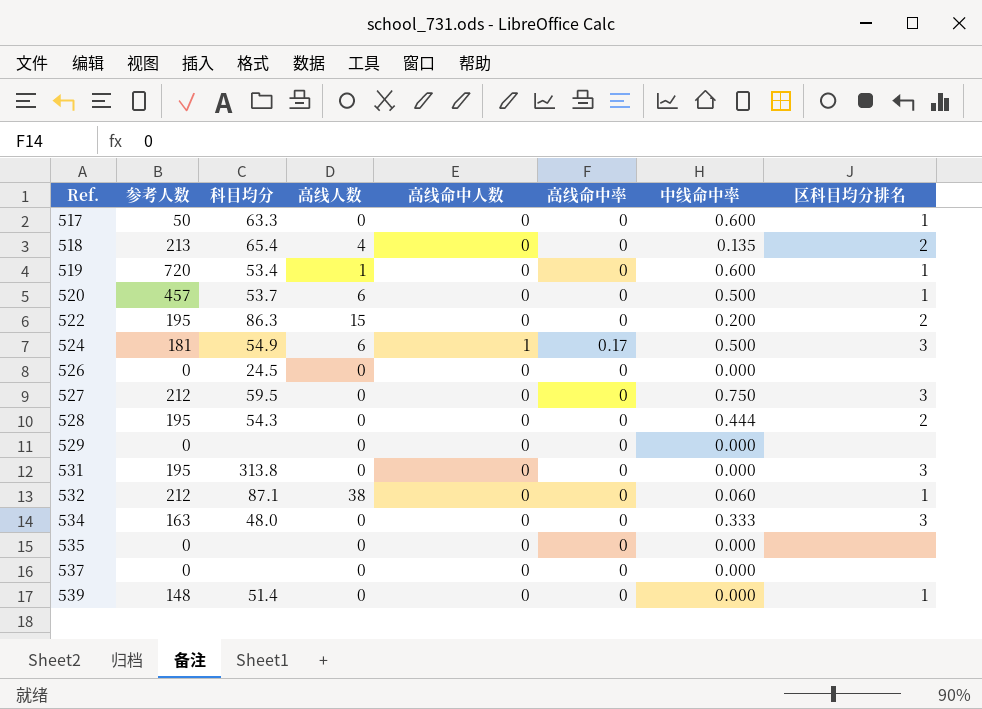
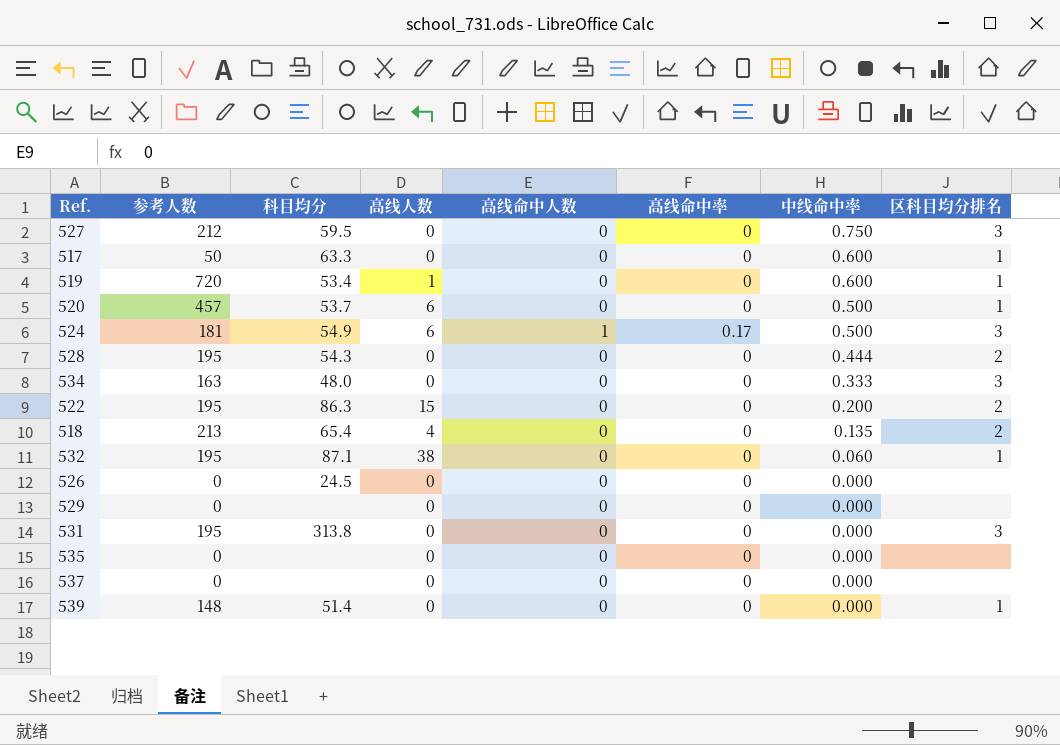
row order: Ref. ascending -> 中线命中率 descending
532 | 参考人数: 212 -> 195

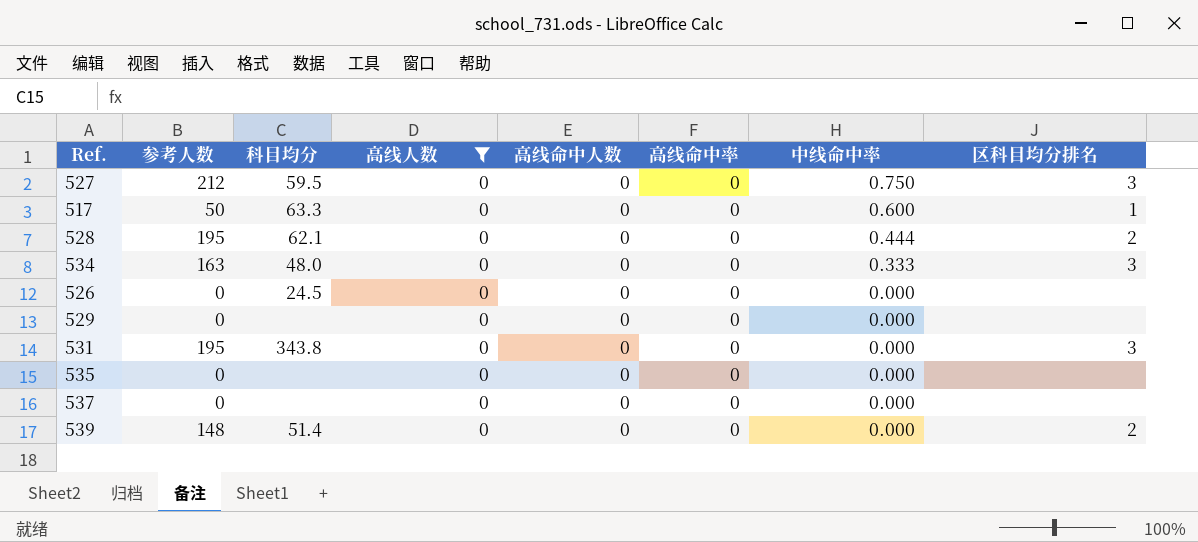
filter: none -> 高线人数 = 0
528 | 科目均分: 54.3 -> 62.1
531 | 科目均分: 313.8 -> 343.8
539 | 区科目均分排名: 1 -> 2

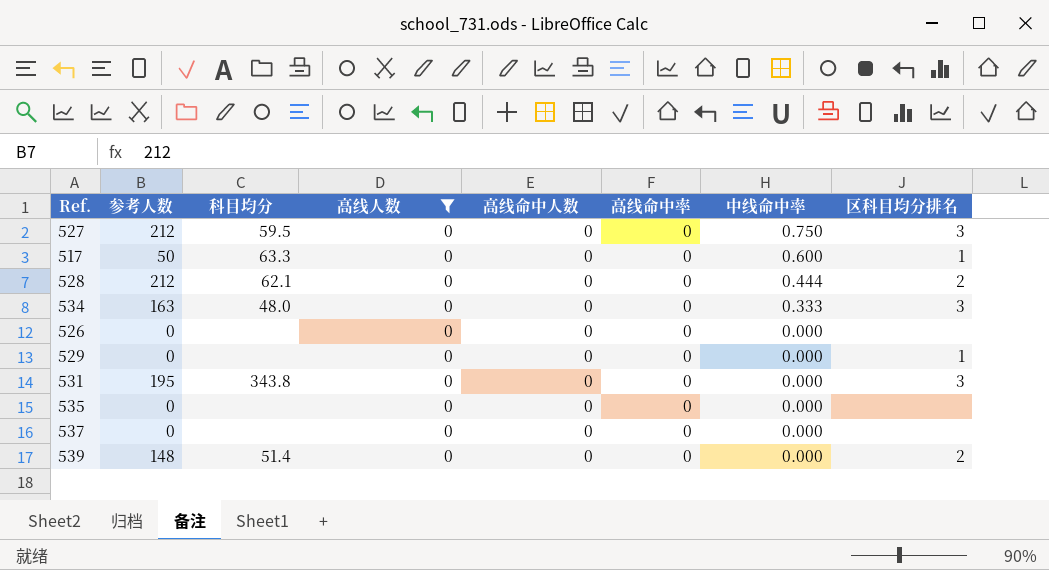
528 | 参考人数: 195 -> 212
526 | 科目均分: 24.5 -> none
529 | 区科目均分排名: none -> 1

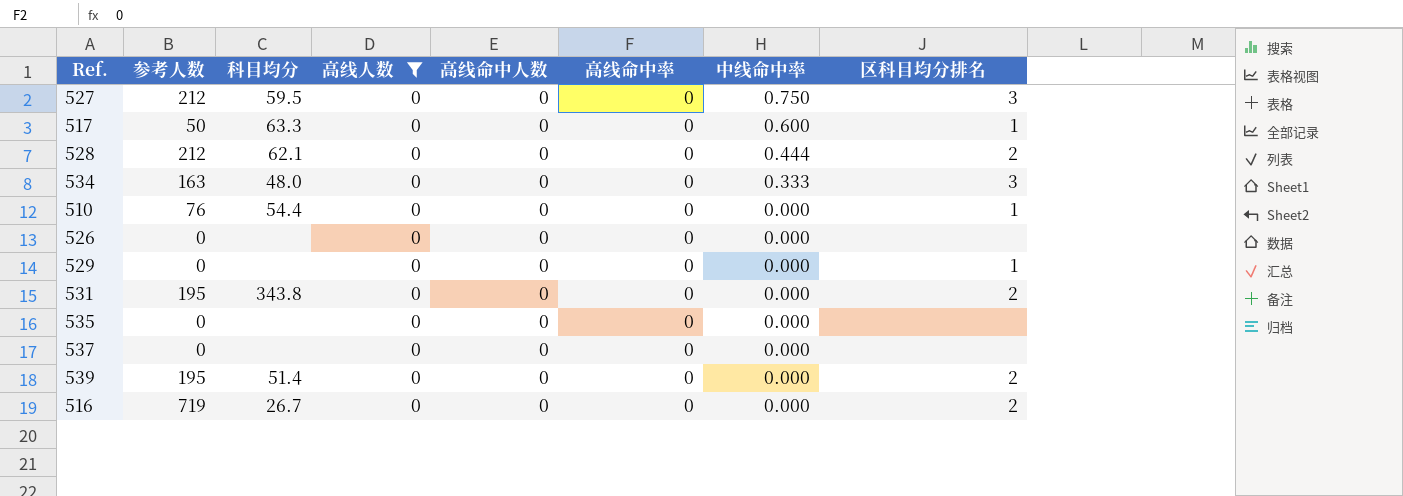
row 510: none -> 76 | 54.4 | 0 | 0 | 0 | 0.000 | 1
531 | 区科目均分排名: 3 -> 2
539 | 参考人数: 148 -> 195
row 516: none -> 719 | 26.7 | 0 | 0 | 0 | 0.000 | 2

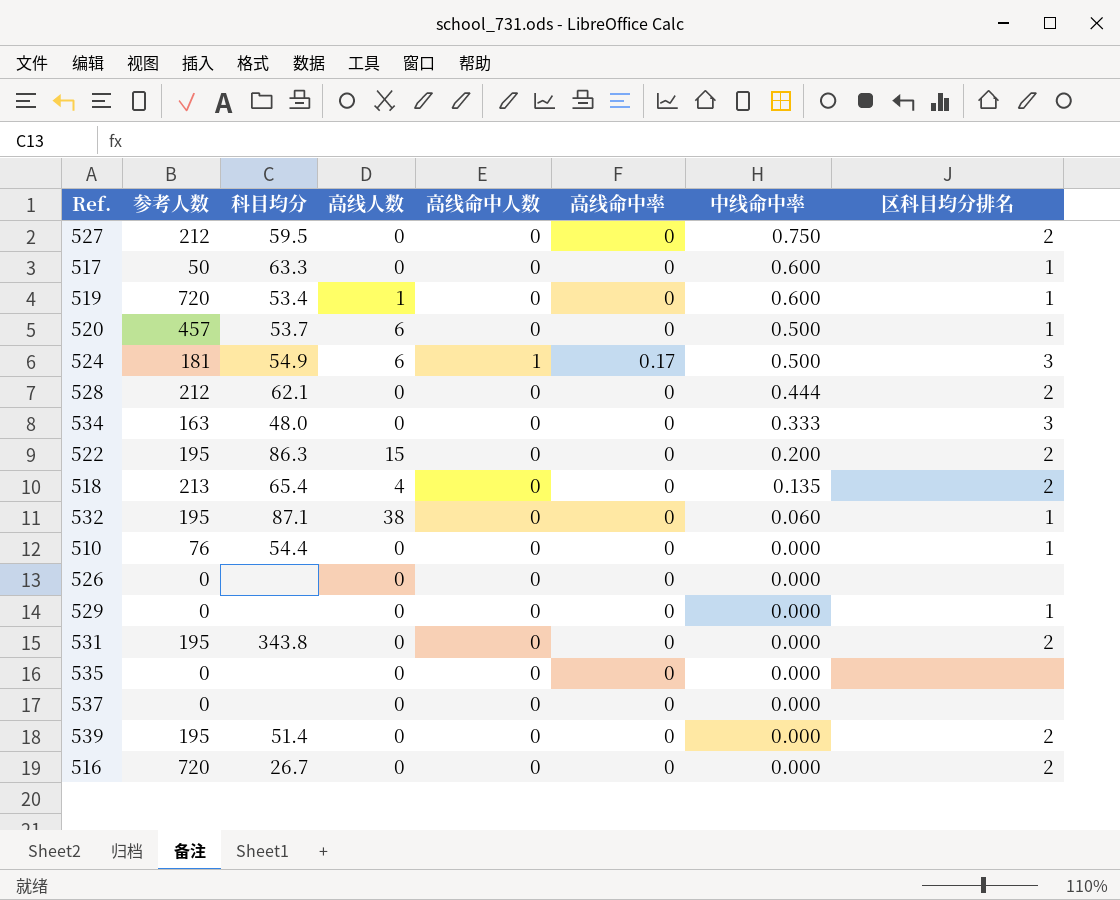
filter: 高线人数 = 0 -> none
527 | 区科目均分排名: 3 -> 2
516 | 参考人数: 719 -> 720

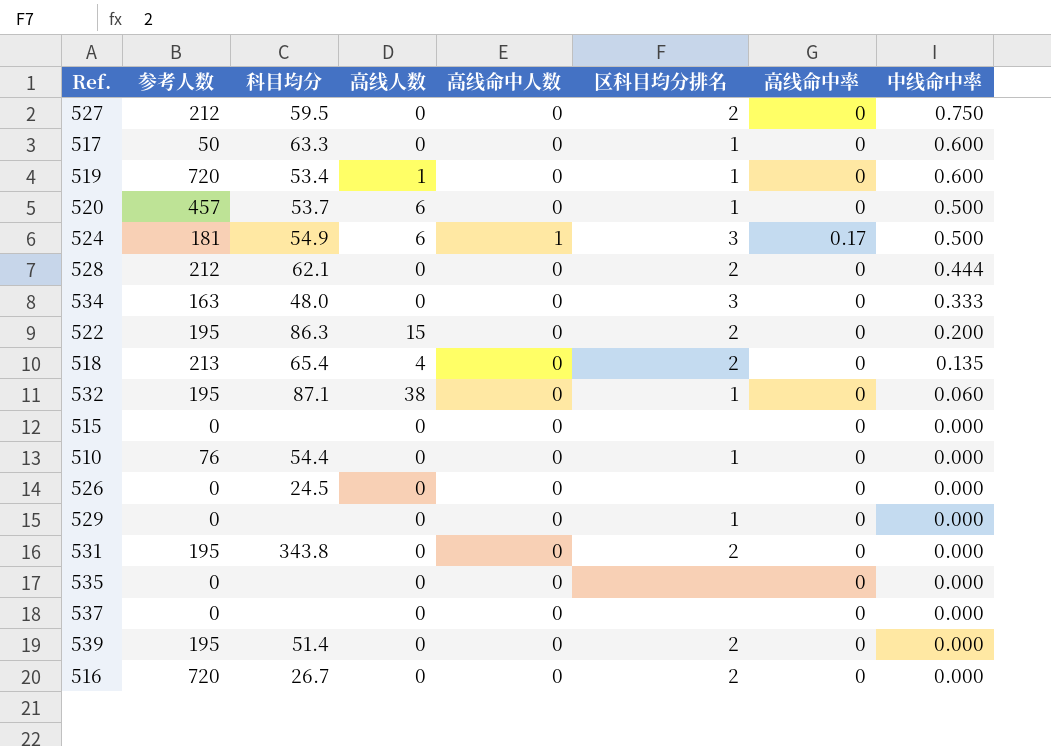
column 区科目均分排名 | position: 8 -> 6
row 515: none -> 0 | none | 0 | 0 | none | 0 | 0.000
526 | 科目均分: none -> 24.5

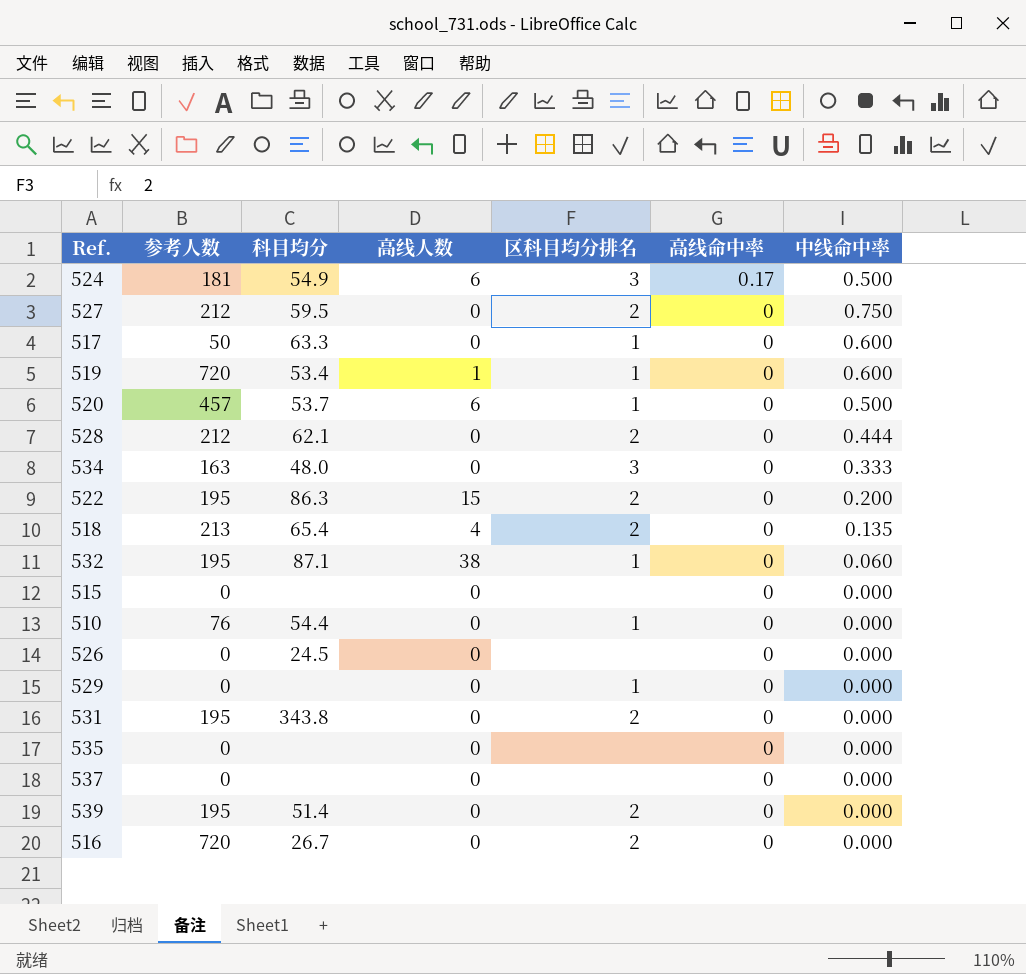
row order: 中线命中率 descending -> 高线命中率 descending
column 高线命中人数 | position: 5 -> none

